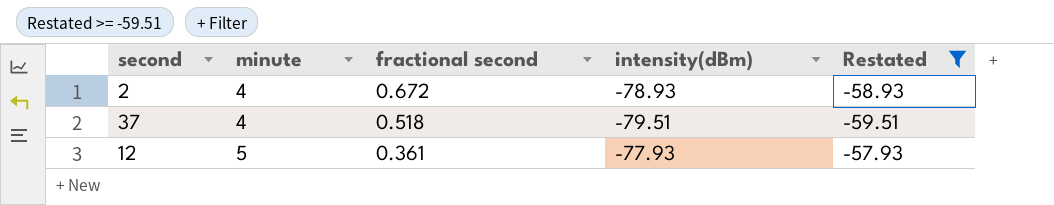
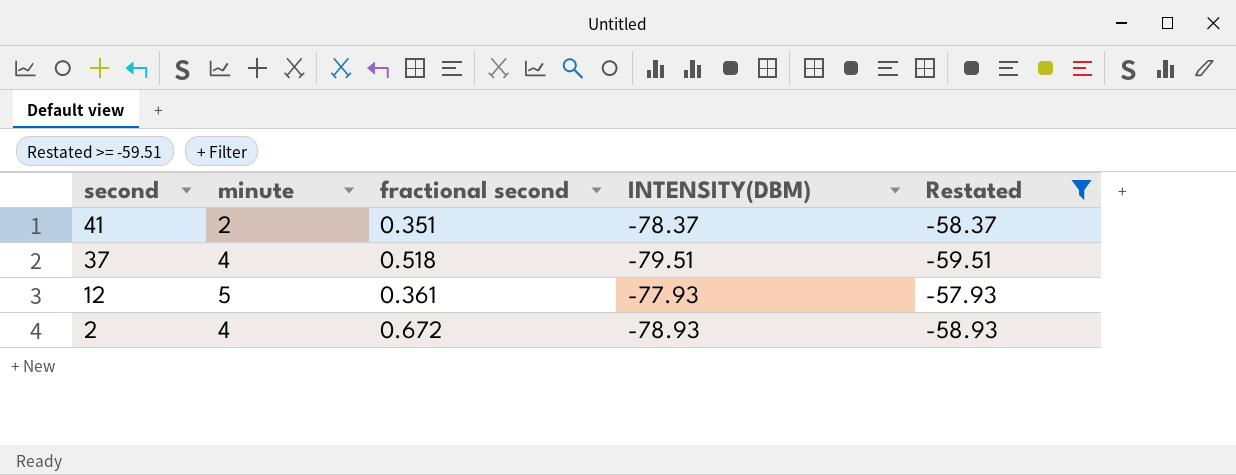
row order: minute ascending -> second descending
column name: intensity(dBm) -> INTENSITY(DBM)
row 41: none -> 2 | 0.351 | -78.37 | -58.37

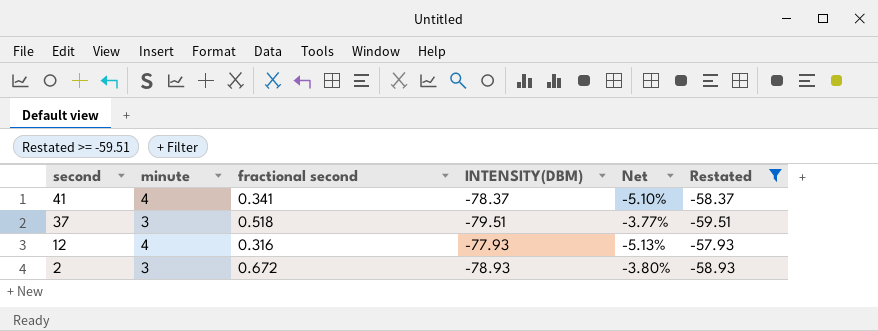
column Net | formula: none -> [minute] / [INTENSITY(DBM)]
41 | minute: 2 -> 4
41 | fractional second: 0.351 -> 0.341
37 | minute: 4 -> 3
12 | minute: 5 -> 4
12 | fractional second: 0.361 -> 0.316
2 | minute: 4 -> 3

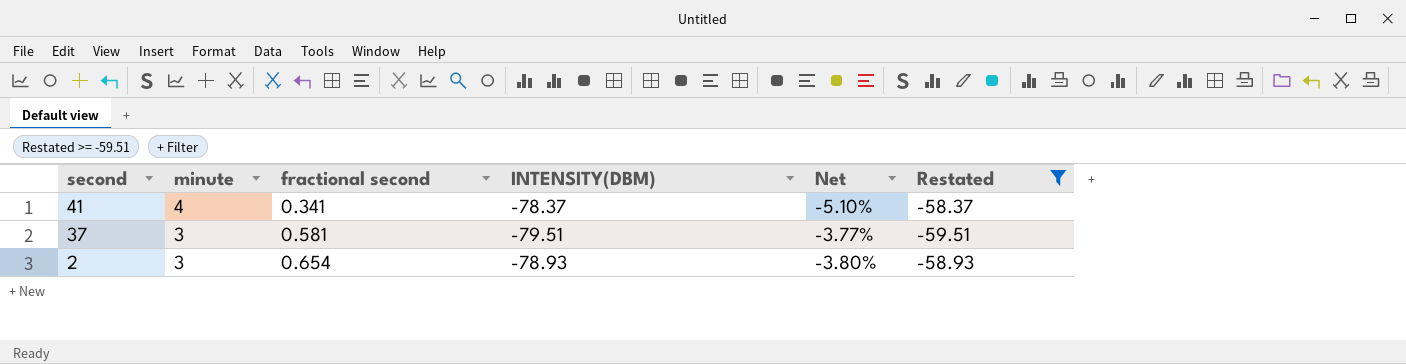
row 12: 4 | 0.316 | -77.93 | -5.13% | -57.93 -> none
37 | fractional second: 0.518 -> 0.581
2 | fractional second: 0.672 -> 0.654

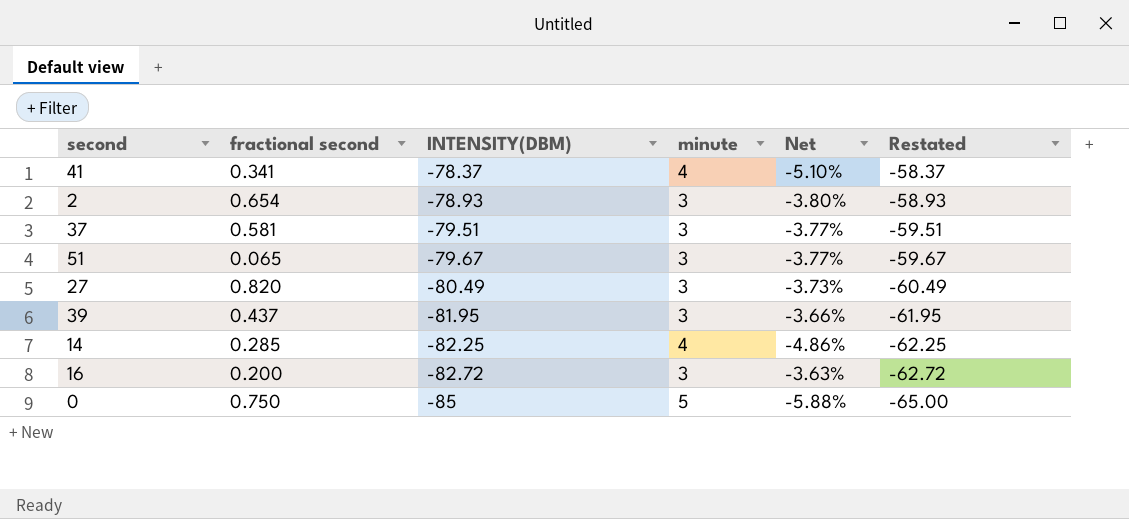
filter: Restated >= -59.51 -> none
row order: second descending -> INTENSITY(DBM) descending
column minute | position: 2 -> 4

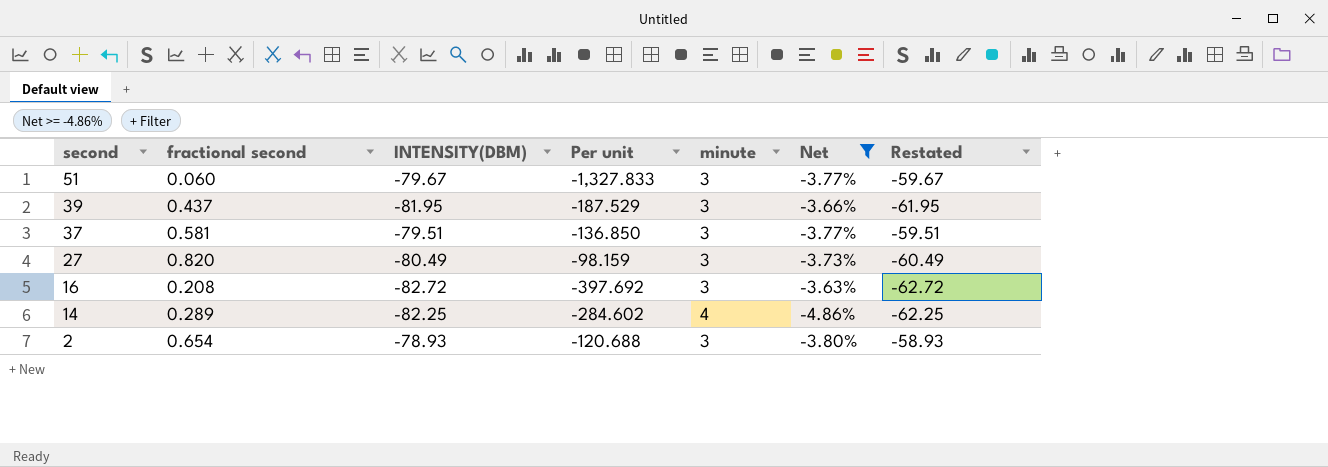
filter: none -> Net >= -4.86%
row order: INTENSITY(DBM) descending -> second descending
column Per unit | formula: none -> [INTENSITY(DBM)] / [fractional second]
51 | fractional second: 0.065 -> 0.060
16 | fractional second: 0.200 -> 0.208
14 | fractional second: 0.285 -> 0.289

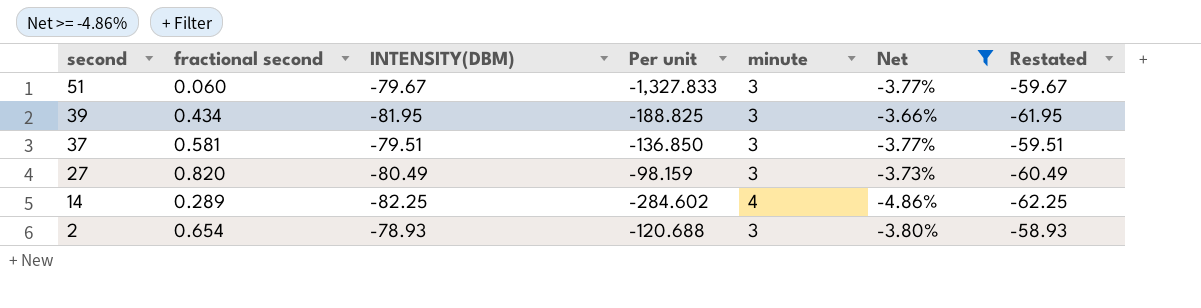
row 16: 0.208 | -82.72 | -397.692 | 3 | -3.63% | -62.72 -> none
39 | fractional second: 0.437 -> 0.434
39 | Per unit: -187.529 -> -188.825

